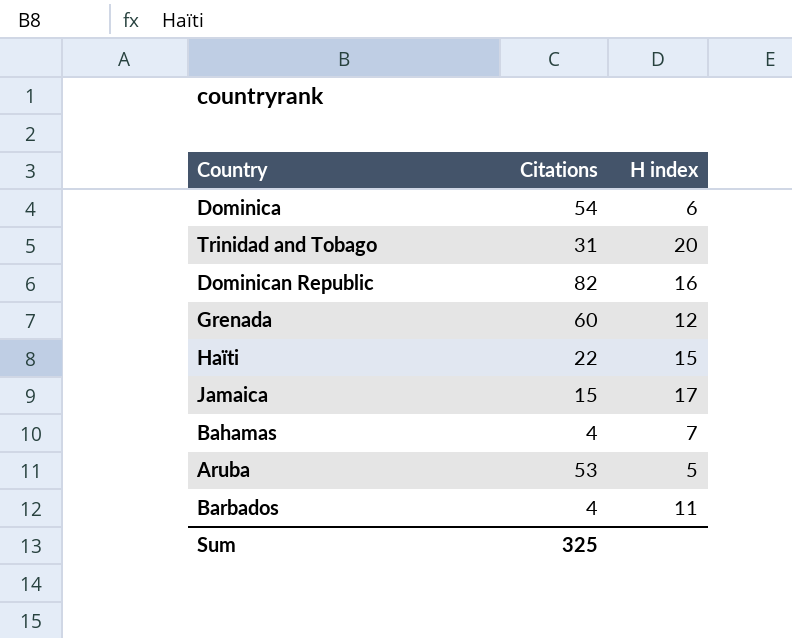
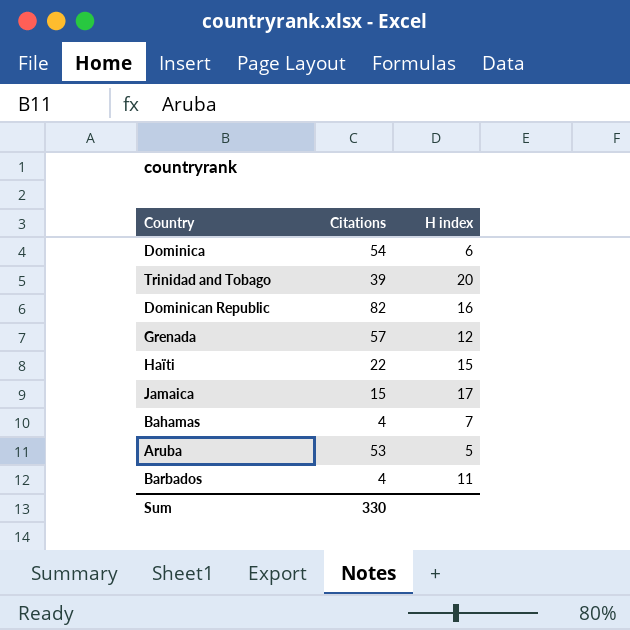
Trinidad and Tobago | Citations: 31 -> 39
Grenada | Citations: 60 -> 57
Sum | Citations: 325 -> 330

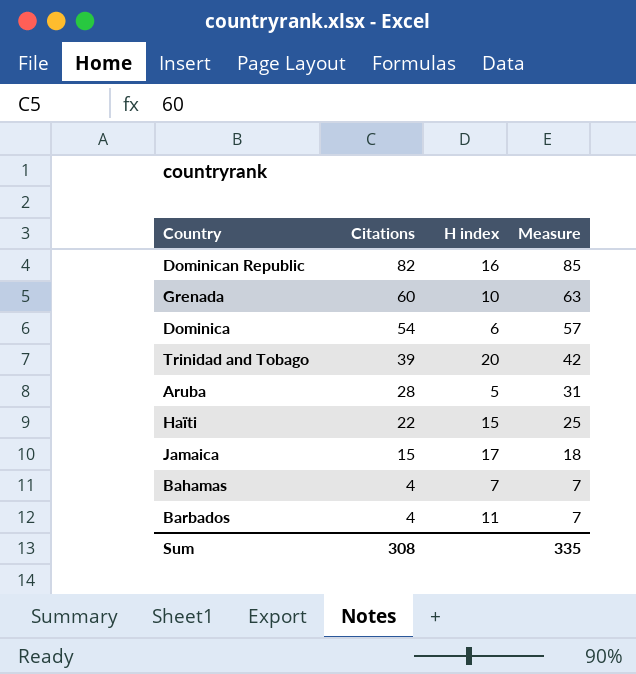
row order: none -> Citations descending
column Measure | formula: none -> [Citations] + 3
Grenada | Citations: 57 -> 60
Grenada | H index: 12 -> 10
Aruba | Citations: 53 -> 28
Sum | Citations: 330 -> 308

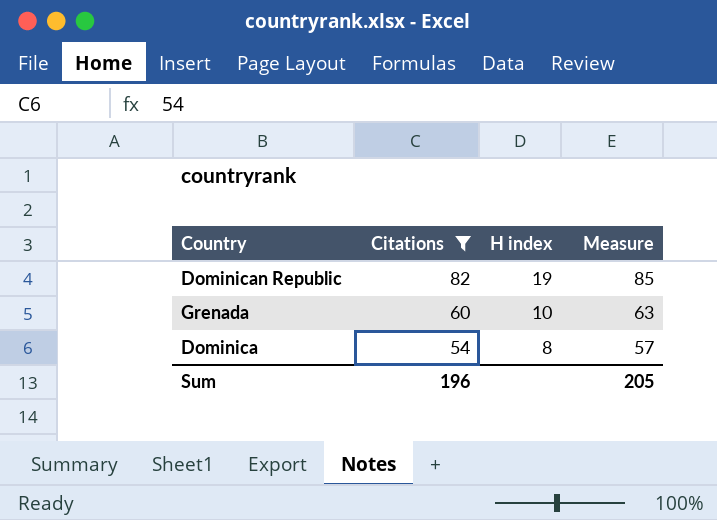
filter: none -> Citations >= 54
Dominican Republic | H index: 16 -> 19
Dominica | H index: 6 -> 8
Sum | Citations: 308 -> 196
Sum | Measure: 335 -> 205

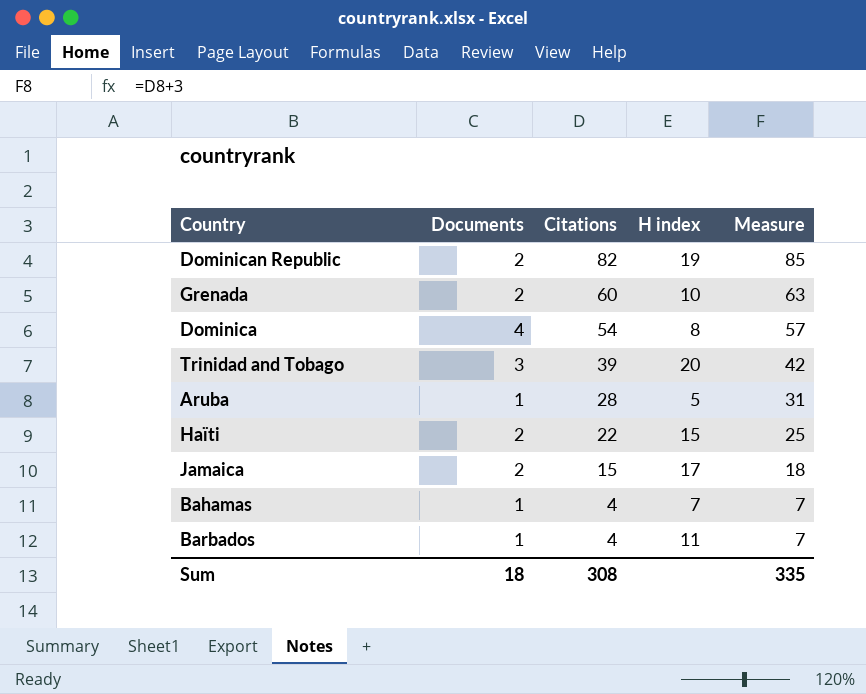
filter: Citations >= 54 -> none
column Documents | position: none -> 2
Sum | Citations: 196 -> 308
Sum | Measure: 205 -> 335

